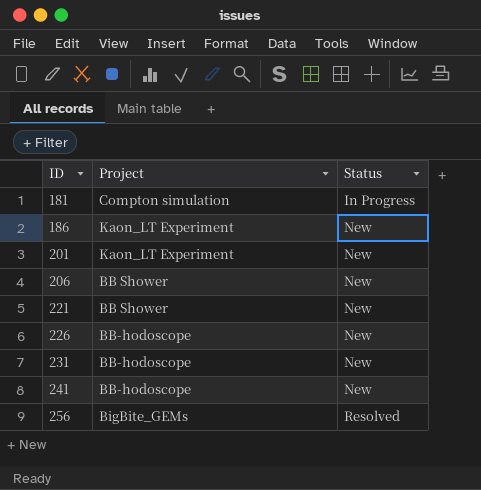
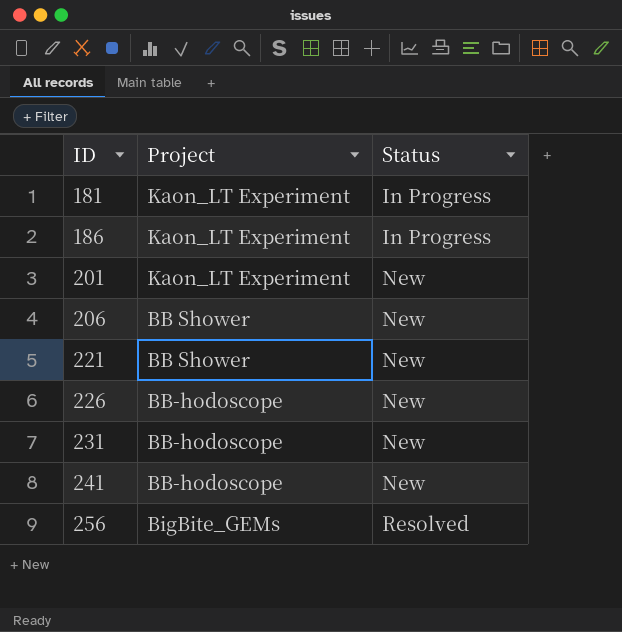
181 | Project: Compton simulation -> Kaon_LT Experiment
186 | Status: New -> In Progress

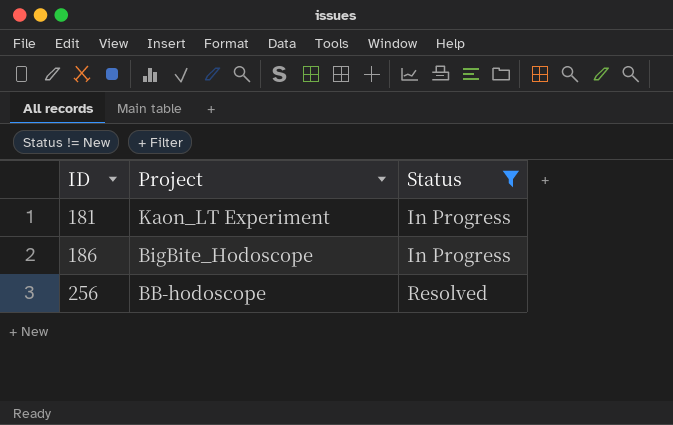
filter: none -> Status != New
186 | Project: Kaon_LT Experiment -> BigBite_Hodoscope
256 | Project: BigBite_GEMs -> BB-hodoscope

